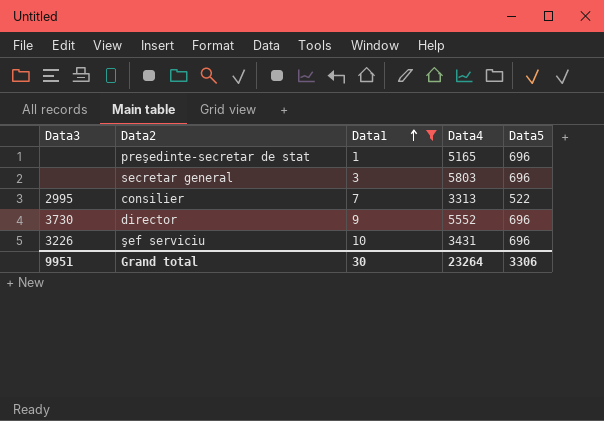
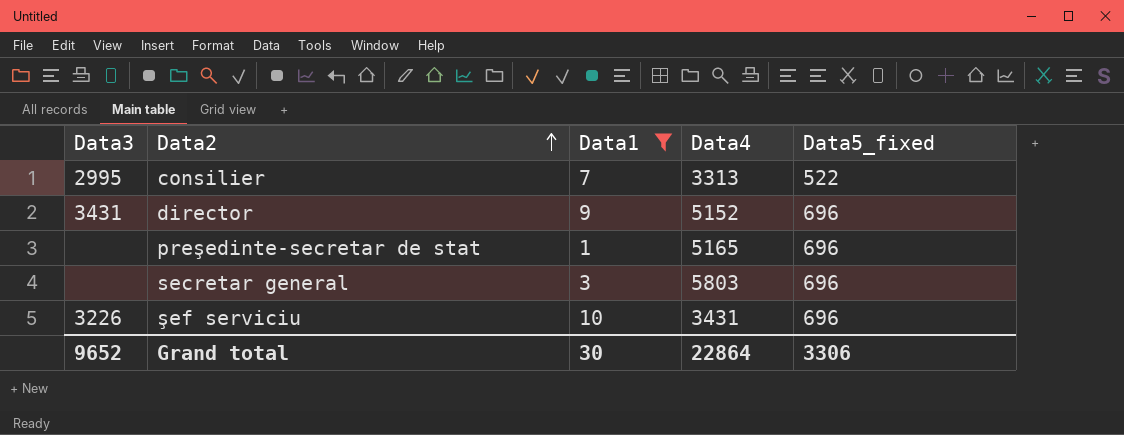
row order: Data1 ascending -> Data2 ascending
column name: Data5 -> Data5_fixed
director | Data3: 3730 -> 3431
director | Data4: 5552 -> 5152
Grand total | Data3: 9951 -> 9652
Grand total | Data4: 23264 -> 22864

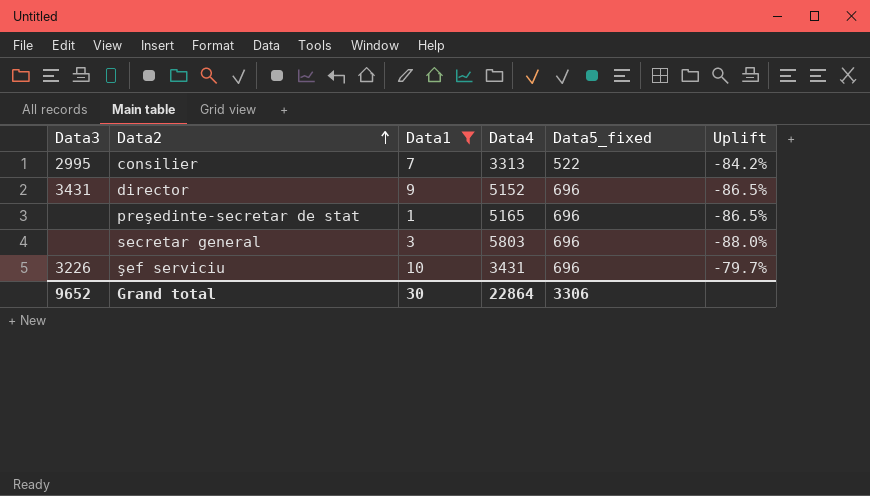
column Uplift | formula: none -> ([Data5_fixed] - [Data4]) / [Data4]

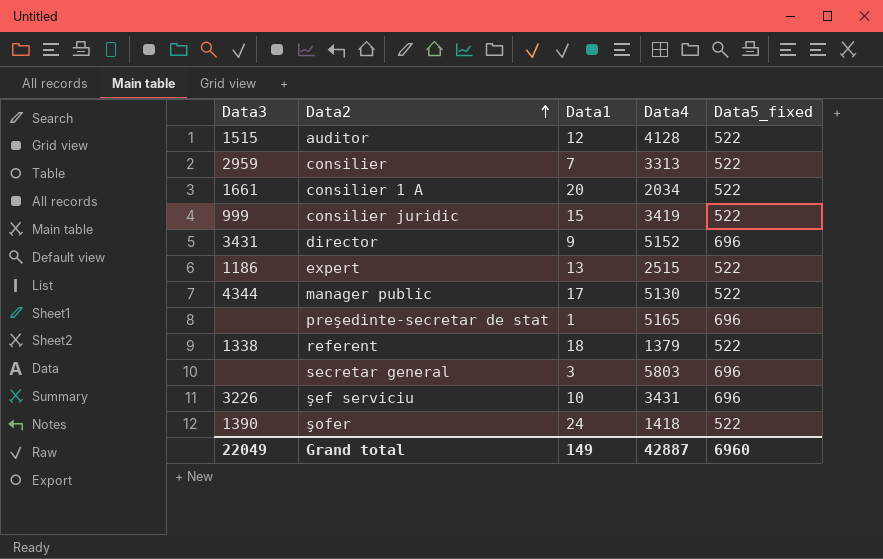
filter: Data1 <= 10 -> none
column Uplift | formula: ([Data5_fixed] - [Data4]) / [Data4] -> none
consilier | Data3: 2995 -> 2959
Grand total | Data3: 9652 -> 22049
Grand total | Data1: 30 -> 149
Grand total | Data4: 22864 -> 42887
Grand total | Data5_fixed: 3306 -> 6960

